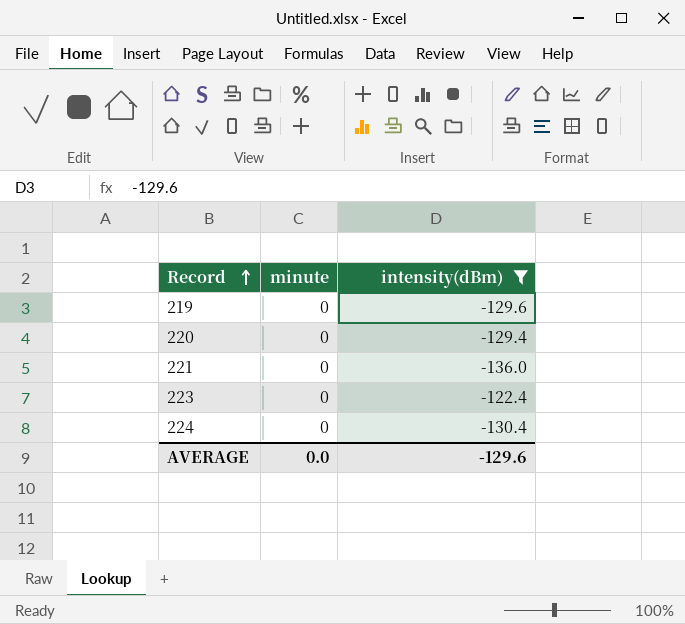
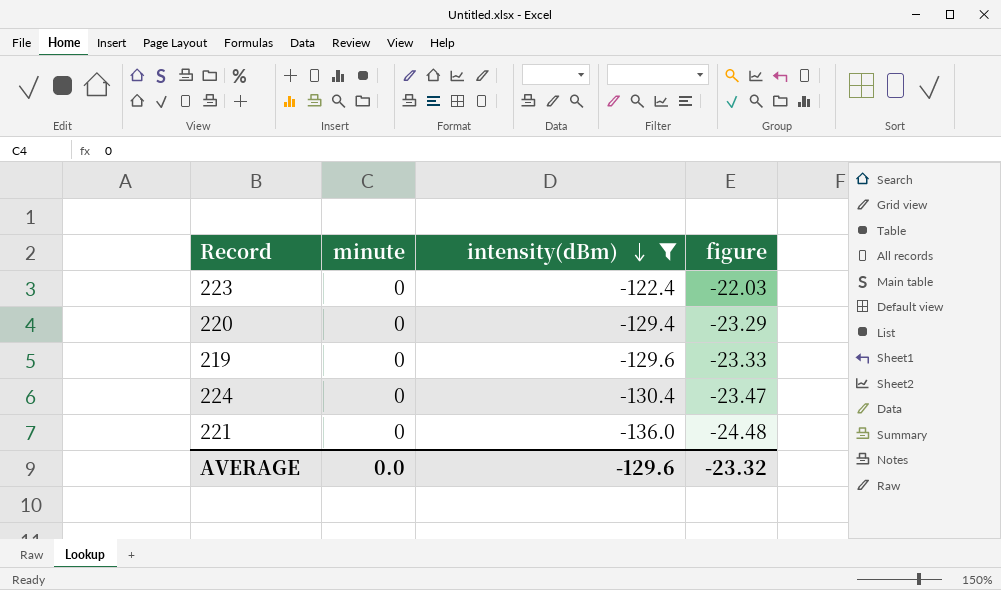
row order: Record ascending -> intensity(dBm) descending
column figure | formula: none -> [intensity(dBm)] * 0.18

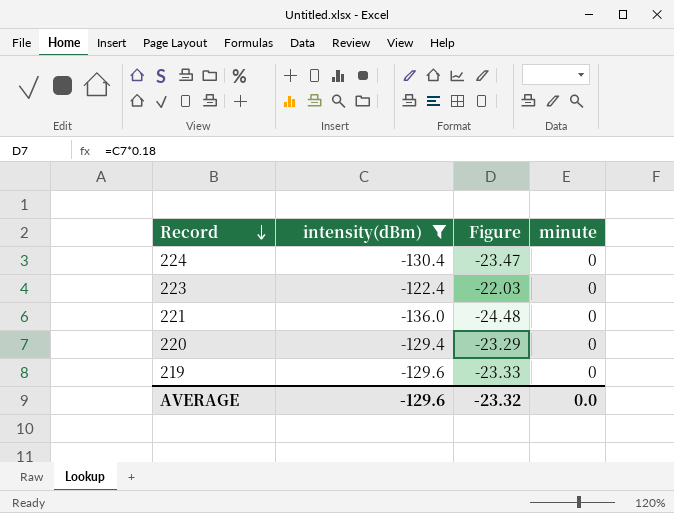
row order: intensity(dBm) descending -> Record descending
column name: figure -> Figure
column minute | position: 2 -> 4

